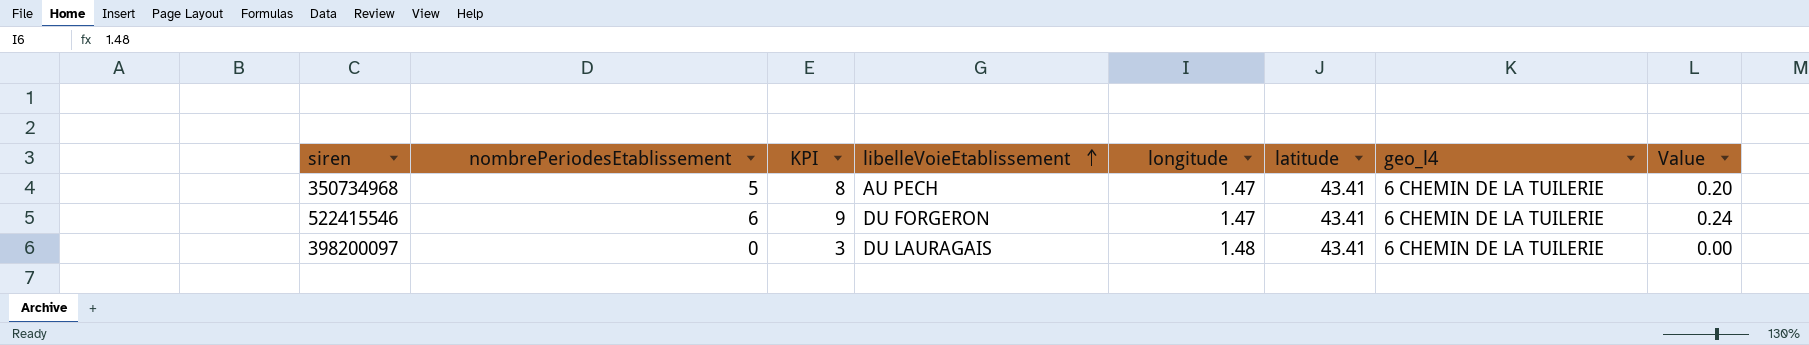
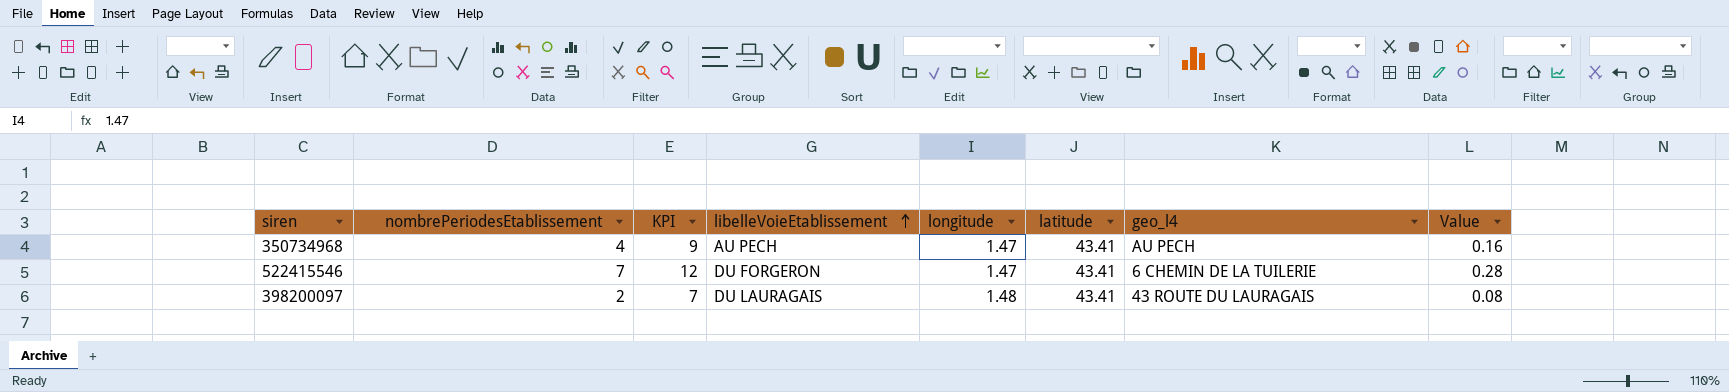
column KPI | formula: [nombrePeriodesEtablissement] + 3 -> [nombrePeriodesEtablissement] + 5
350734968 | nombrePeriodesEtablissement: 5 -> 4
350734968 | geo_l4: 6 CHEMIN DE LA TUILERIE -> AU PECH
350734968 | Value: 0.20 -> 0.16
522415546 | nombrePeriodesEtablissement: 6 -> 7
522415546 | Value: 0.24 -> 0.28
398200097 | nombrePeriodesEtablissement: 0 -> 2
398200097 | geo_l4: 6 CHEMIN DE LA TUILERIE -> 43 ROUTE DU LAURAGAIS
398200097 | Value: 0.00 -> 0.08

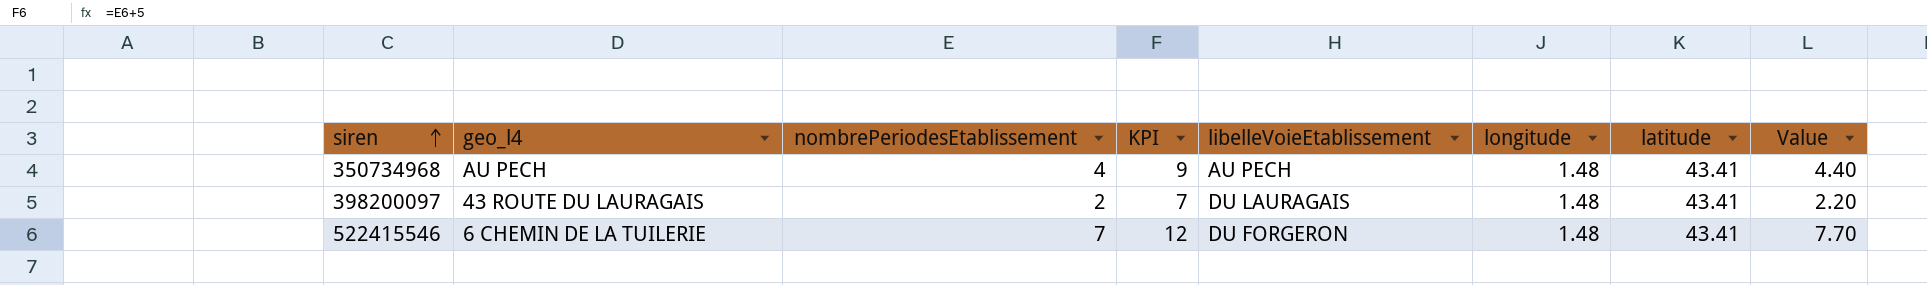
row order: libelleVoieEtablissement ascending -> siren ascending
column geo_l4 | position: 7 -> 2
column Value | formula: [nombrePeriodesEtablissement] * 0.04 -> [nombrePeriodesEtablissement] * 1.1
350734968 | longitude: 1.47 -> 1.48
522415546 | longitude: 1.47 -> 1.48

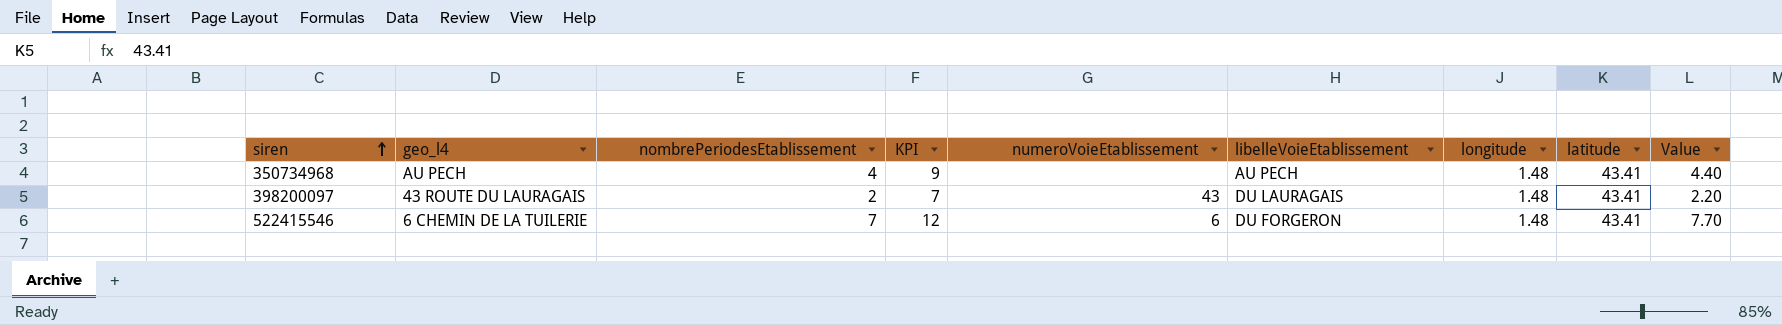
column numeroVoieEtablissement | position: none -> 5

